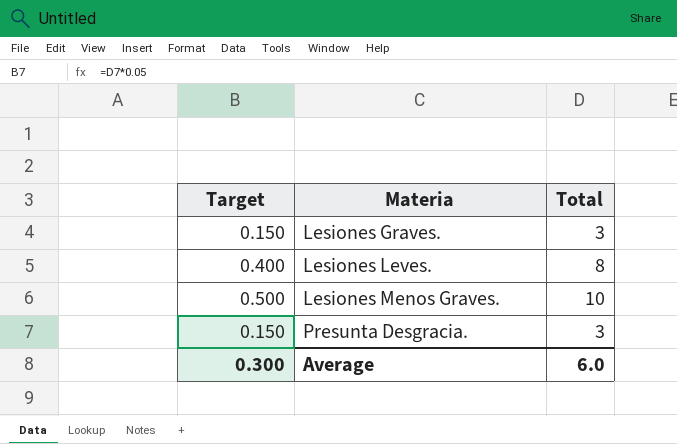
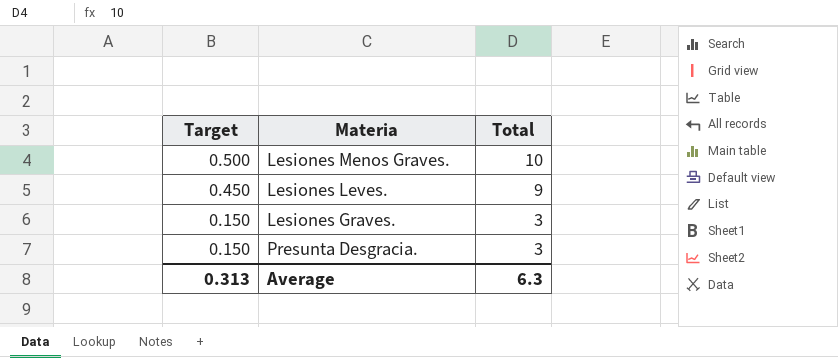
row order: Materia ascending -> Target descending
Lesiones Leves. | Target: 0.400 -> 0.450
Lesiones Leves. | Total: 8 -> 9
Average | Target: 0.300 -> 0.313
Average | Total: 6.0 -> 6.3

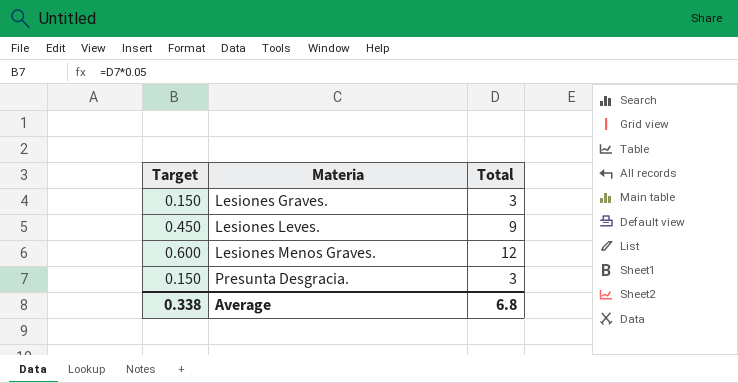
row order: Target descending -> Materia ascending
Lesiones Menos Graves. | Target: 0.500 -> 0.600
Lesiones Menos Graves. | Total: 10 -> 12
Average | Target: 0.313 -> 0.338
Average | Total: 6.3 -> 6.8

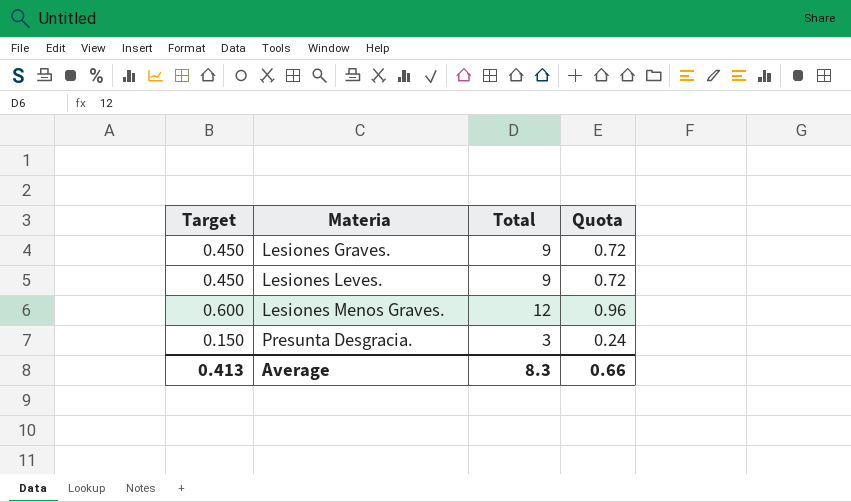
column Quota | formula: none -> [Total] * 0.08
Lesiones Graves. | Target: 0.150 -> 0.450
Lesiones Graves. | Total: 3 -> 9
Average | Target: 0.338 -> 0.413
Average | Total: 6.8 -> 8.3

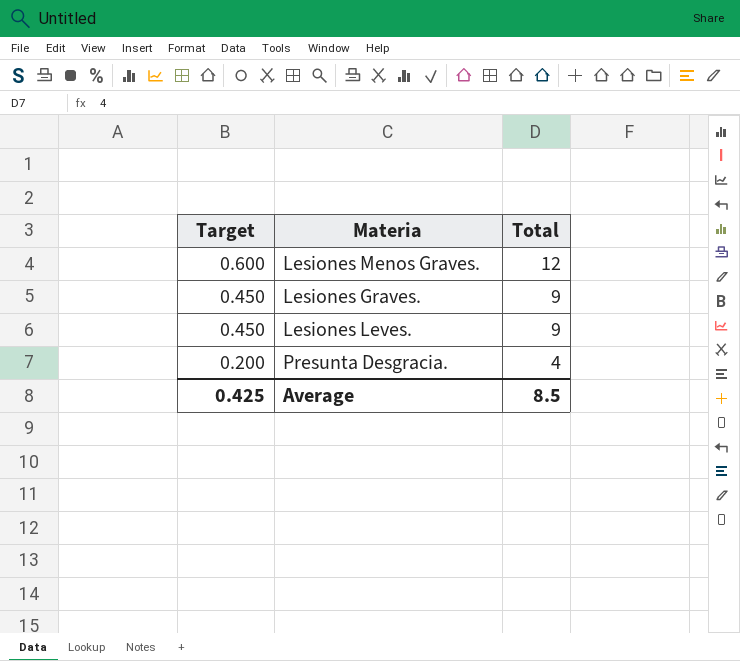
row order: Materia ascending -> Target descending
column Quota | formula: [Total] * 0.08 -> none
Presunta Desgracia. | Target: 0.150 -> 0.200
Presunta Desgracia. | Total: 3 -> 4
Average | Target: 0.413 -> 0.425
Average | Total: 8.3 -> 8.5

